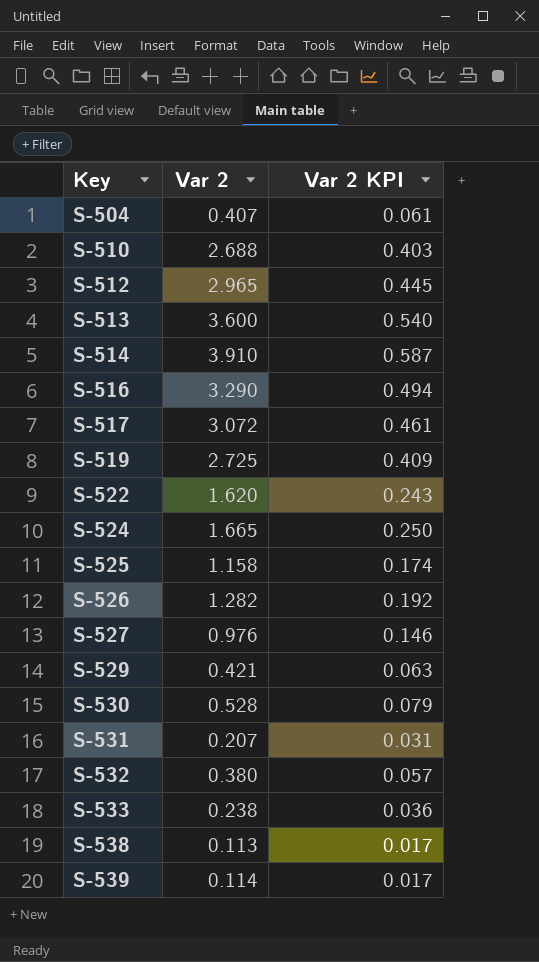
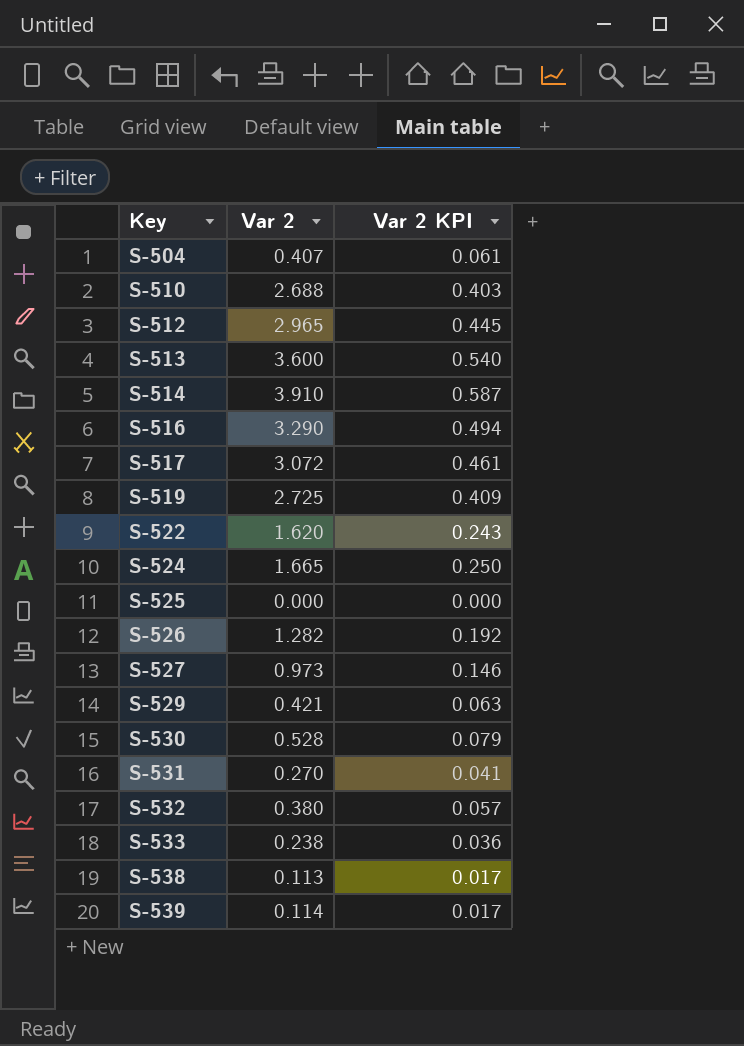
S-525 | Var 2: 1.158 -> 0.000
S-525 | Var 2 KPI: 0.174 -> 0.000
S-527 | Var 2: 0.976 -> 0.973
S-531 | Var 2: 0.207 -> 0.270
S-531 | Var 2 KPI: 0.031 -> 0.041

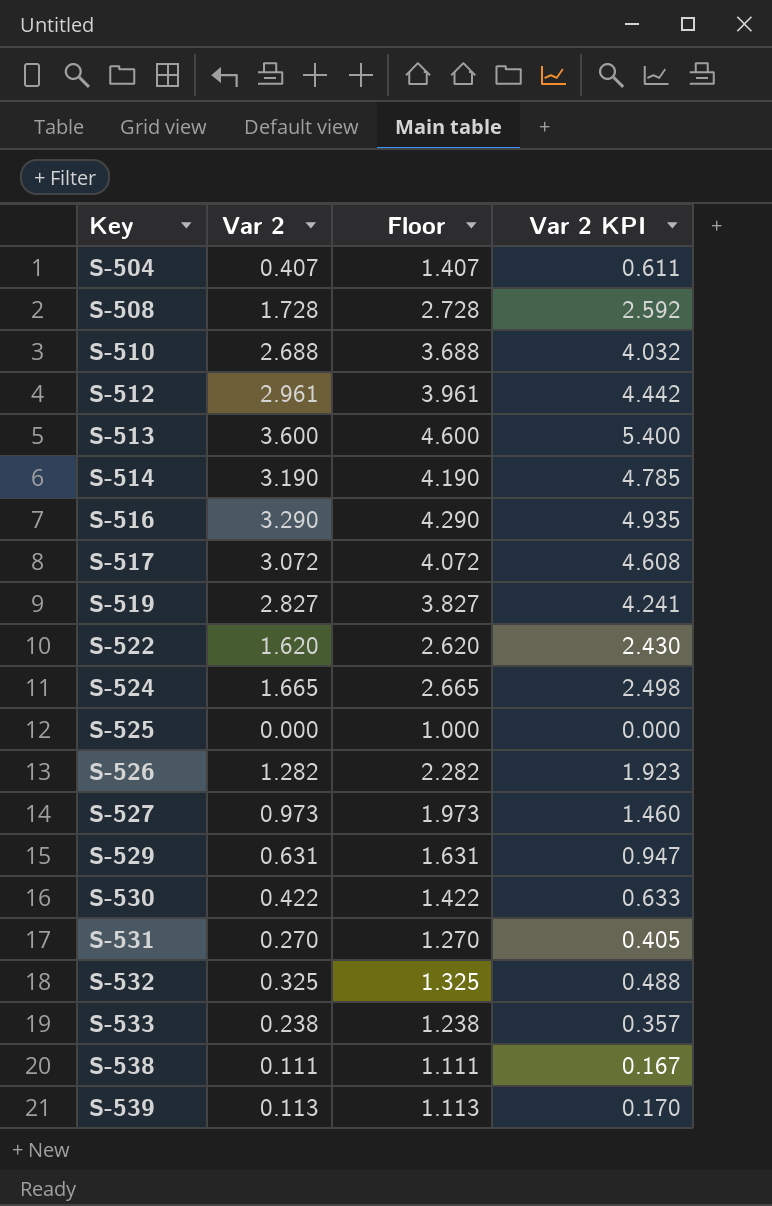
column Floor | formula: none -> [Var 2] + 1
column Var 2 KPI | formula: [Var 2] * 0.15 -> [Var 2] * 1.5
row S-508: none -> 1.728 | 2.728 | 2.592
S-512 | Var 2: 2.965 -> 2.961
S-514 | Var 2: 3.910 -> 3.190
S-519 | Var 2: 2.725 -> 2.827
S-529 | Var 2: 0.421 -> 0.631
S-530 | Var 2: 0.528 -> 0.422
S-532 | Var 2: 0.380 -> 0.325
S-538 | Var 2: 0.113 -> 0.111
S-539 | Var 2: 0.114 -> 0.113

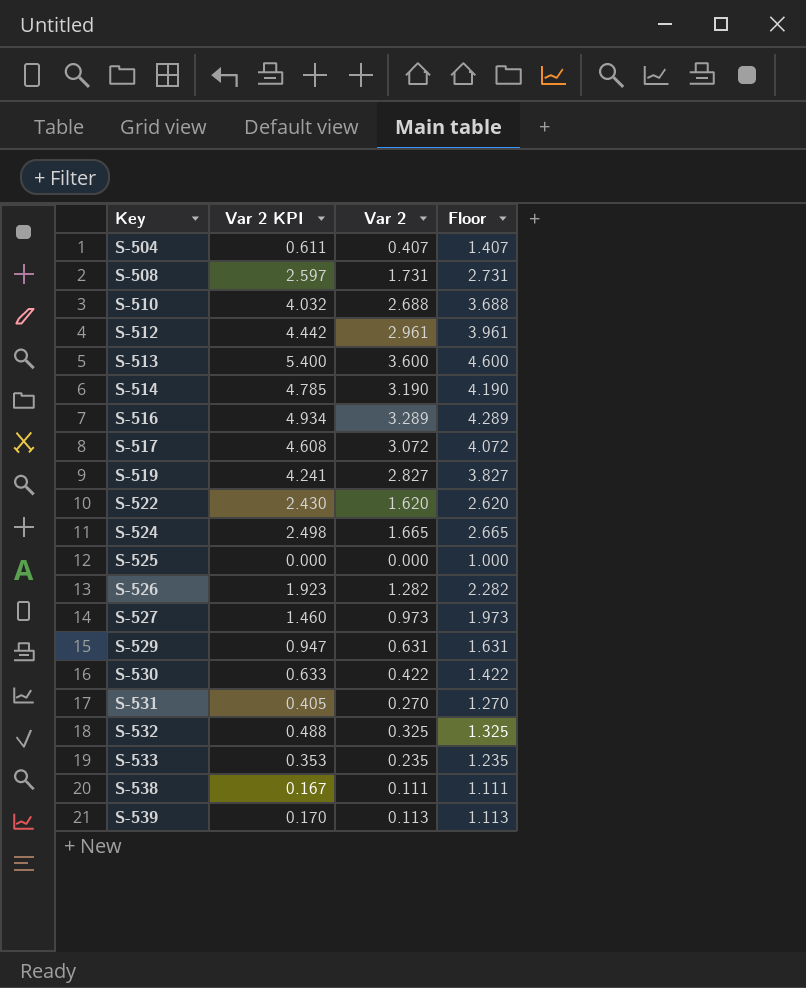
column Var 2 KPI | position: 4 -> 2
S-508 | Var 2 KPI: 2.592 -> 2.597
S-508 | Var 2: 1.728 -> 1.731
S-508 | Floor: 2.728 -> 2.731
S-516 | Var 2 KPI: 4.935 -> 4.934
S-516 | Var 2: 3.290 -> 3.289
S-516 | Floor: 4.290 -> 4.289
S-533 | Var 2 KPI: 0.357 -> 0.353
S-533 | Var 2: 0.238 -> 0.235
S-533 | Floor: 1.238 -> 1.235

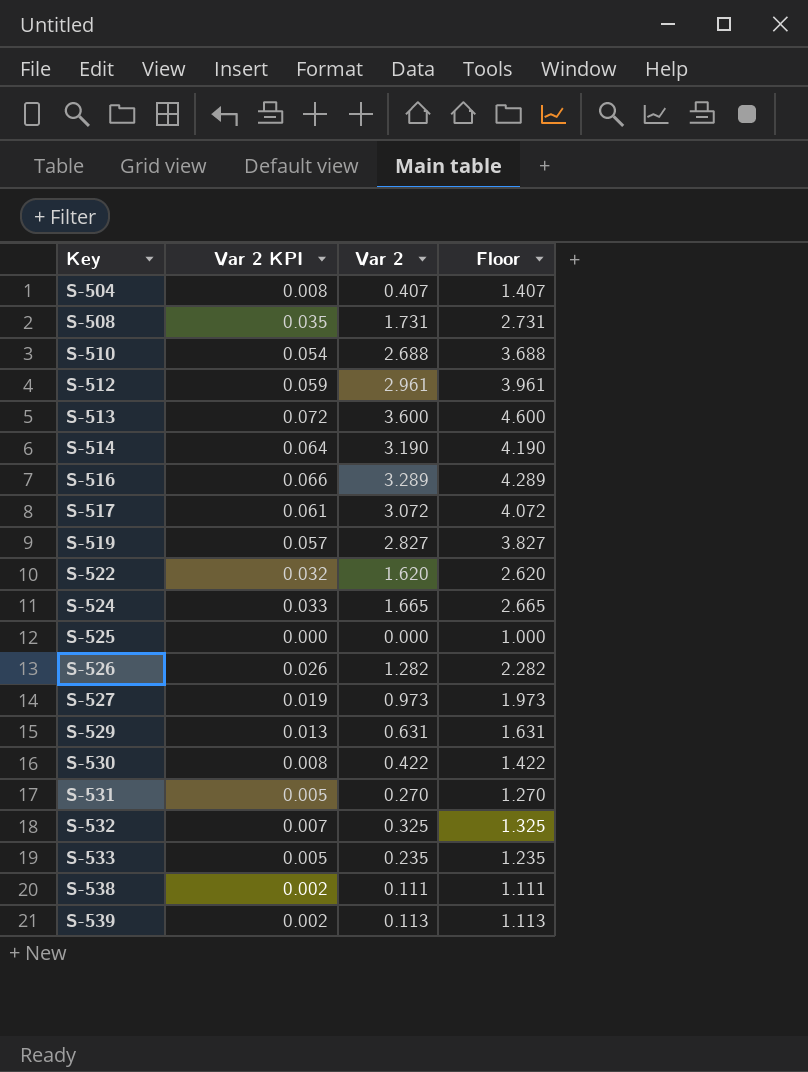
column Var 2 KPI | formula: [Var 2] * 1.5 -> [Var 2] * 0.02

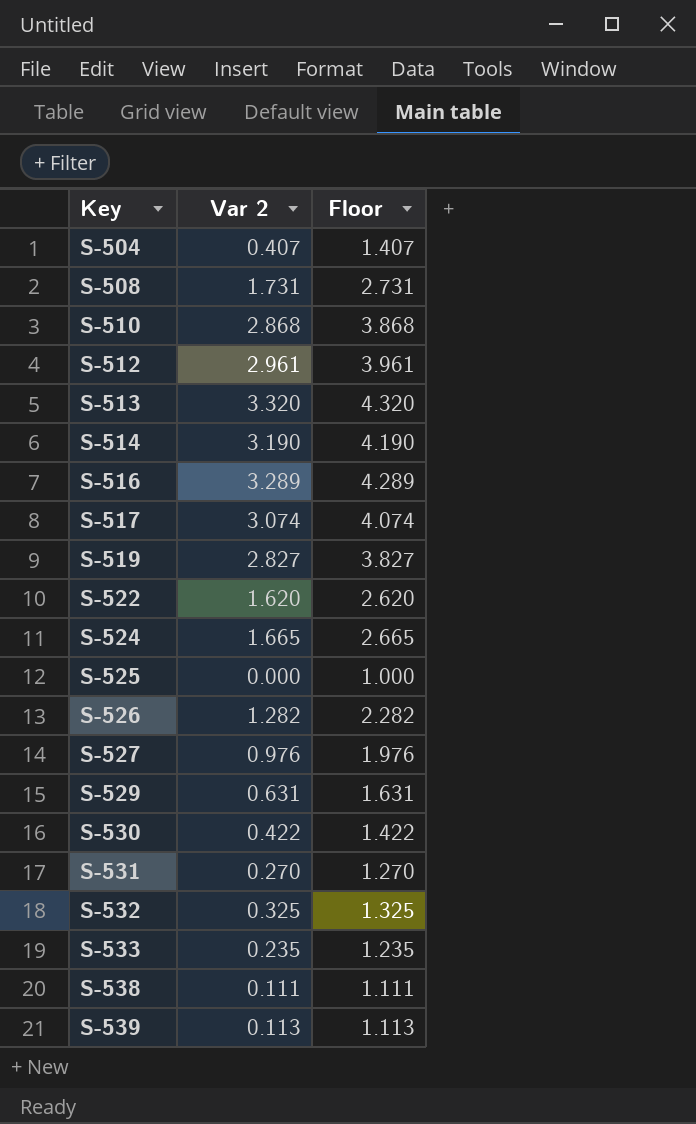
column Var 2 KPI | formula: [Var 2] * 0.02 -> none
S-510 | Var 2: 2.688 -> 2.868
S-510 | Floor: 3.688 -> 3.868
S-513 | Var 2: 3.600 -> 3.320
S-513 | Floor: 4.600 -> 4.320
S-517 | Var 2: 3.072 -> 3.074
S-517 | Floor: 4.072 -> 4.074
S-527 | Var 2: 0.973 -> 0.976
S-527 | Floor: 1.973 -> 1.976

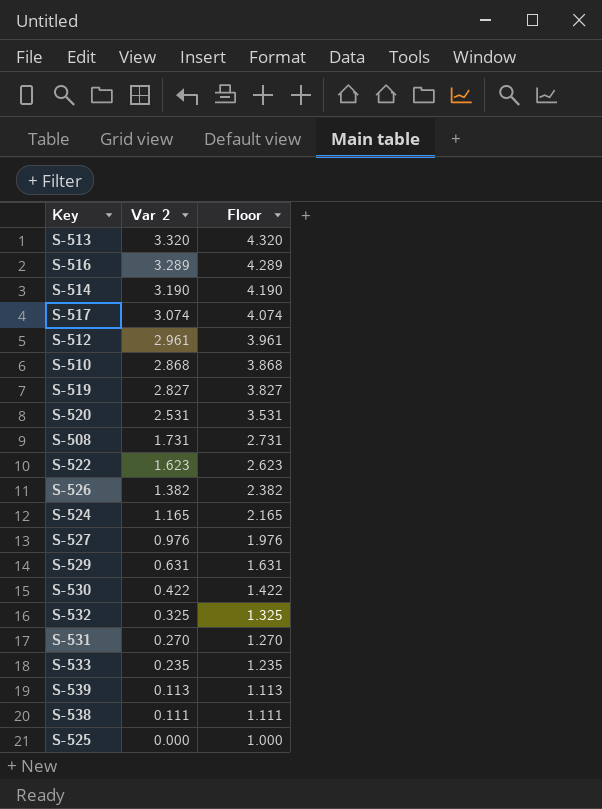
row order: Key ascending -> Var 2 descending
row S-504: 0.407 | 1.407 -> none
row S-520: none -> 2.531 | 3.531
S-522 | Var 2: 1.620 -> 1.623
S-522 | Floor: 2.620 -> 2.623
S-526 | Var 2: 1.282 -> 1.382
S-526 | Floor: 2.282 -> 2.382
S-524 | Var 2: 1.665 -> 1.165
S-524 | Floor: 2.665 -> 2.165

